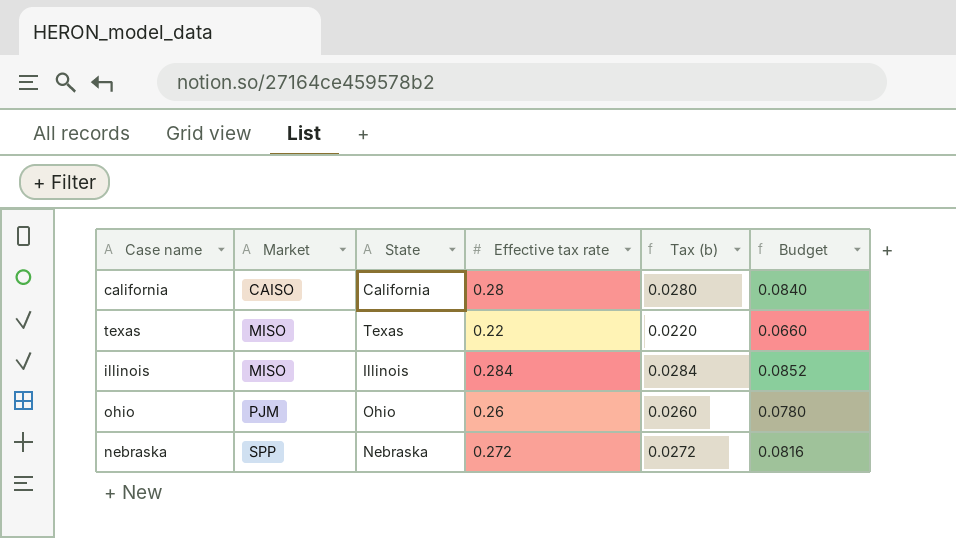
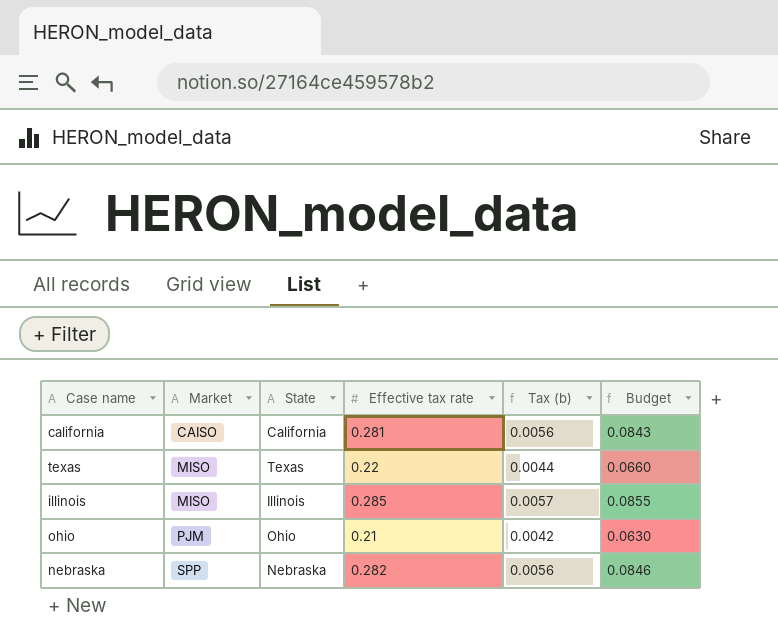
column Tax (b) | formula: [Effective tax rate] * 0.1 -> [Effective tax rate] * 0.02
california | Effective tax rate: 0.28 -> 0.281
california | Budget: 0.0840 -> 0.0843
illinois | Effective tax rate: 0.284 -> 0.285
illinois | Budget: 0.0852 -> 0.0855
ohio | Effective tax rate: 0.26 -> 0.21
ohio | Budget: 0.0780 -> 0.0630
nebraska | Effective tax rate: 0.272 -> 0.282
nebraska | Budget: 0.0816 -> 0.0846

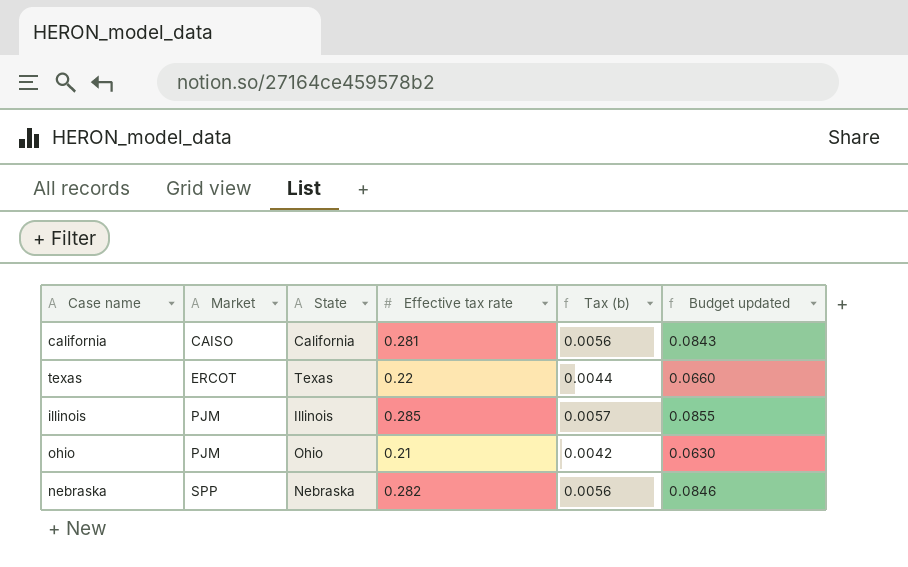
column name: Budget -> Budget updated
texas | Market: MISO -> ERCOT
illinois | Market: MISO -> PJM

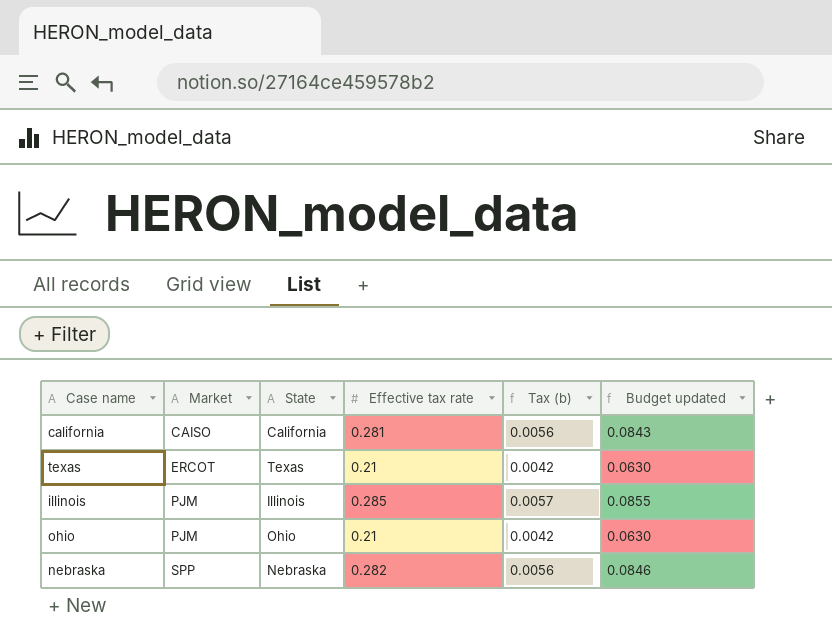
texas | Effective tax rate: 0.22 -> 0.21
texas | Tax (b): 0.0044 -> 0.0042
texas | Budget updated: 0.0660 -> 0.0630

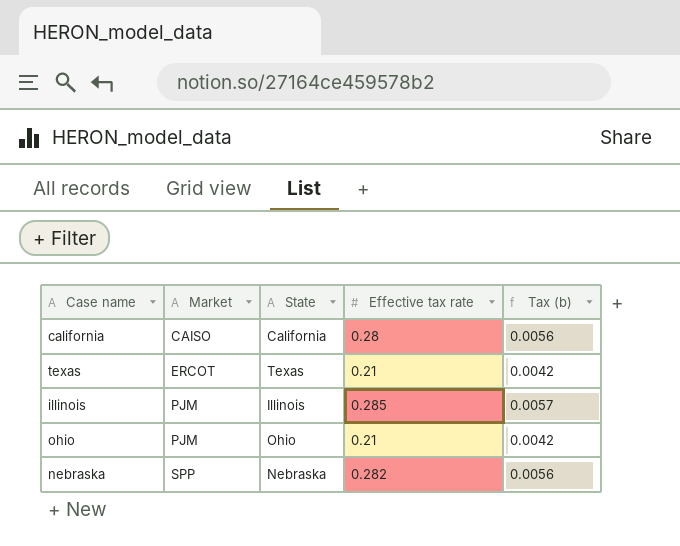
column Budget updated | formula: [Effective tax rate] * 0.3 -> none
california | Effective tax rate: 0.281 -> 0.28

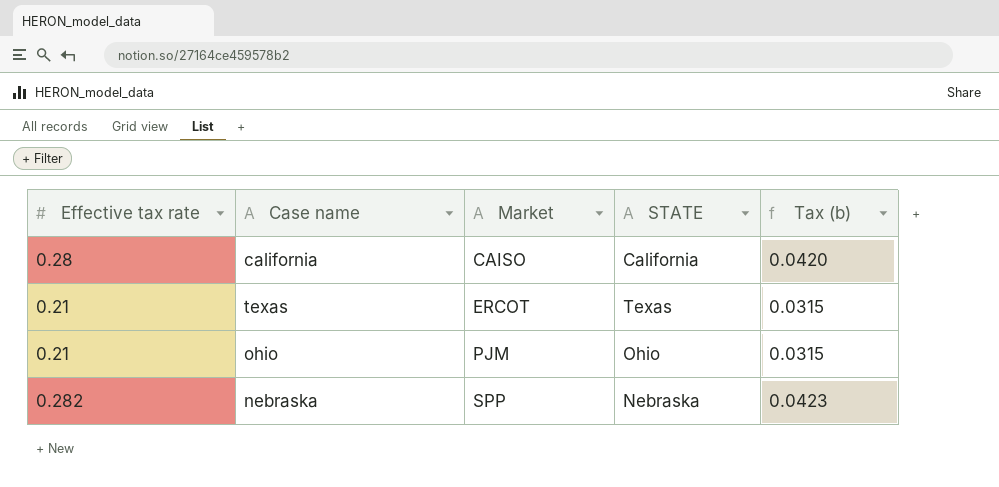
column Effective tax rate | position: 4 -> 1
column name: State -> STATE
column Tax (b) | formula: [Effective tax rate] * 0.02 -> [Effective tax rate] * 0.15
row illinois: PJM | Illinois | 0.285 | 0.0057 -> none

